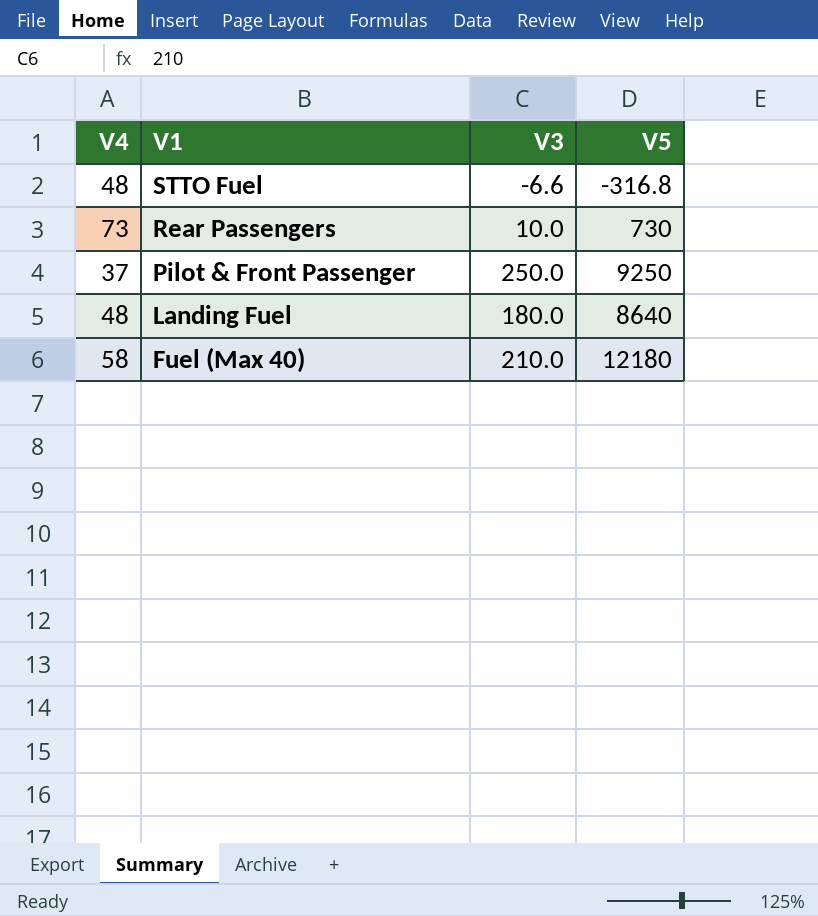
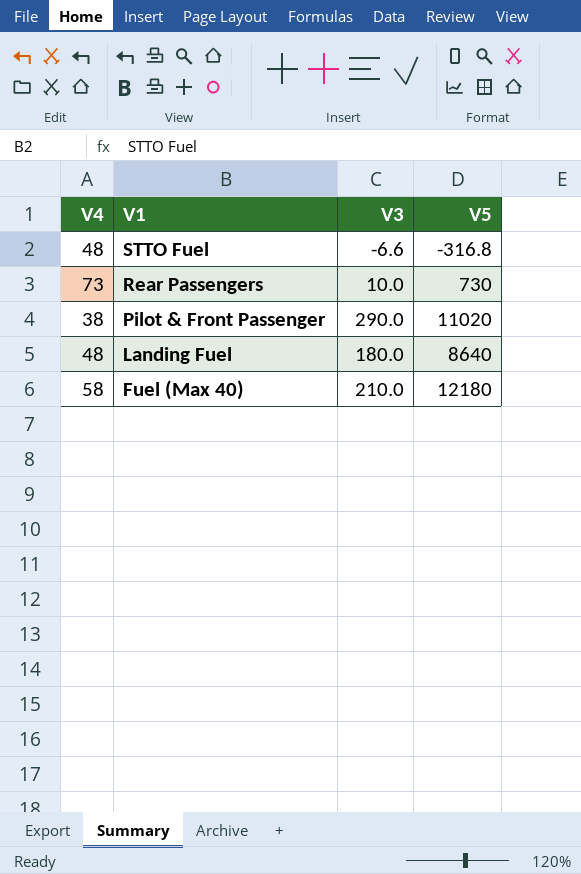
Pilot & Front Passenger | V4: 37 -> 38
Pilot & Front Passenger | V3: 250.0 -> 290.0
Pilot & Front Passenger | V5: 9250 -> 11020

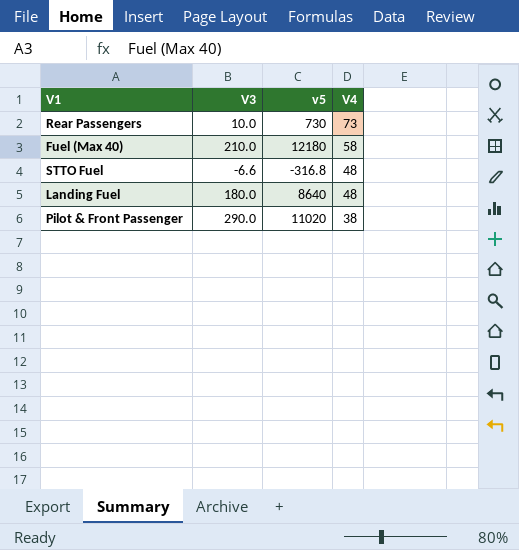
row order: V1 descending -> V4 descending
column name: V5 -> v5
column V4 | position: 1 -> 4

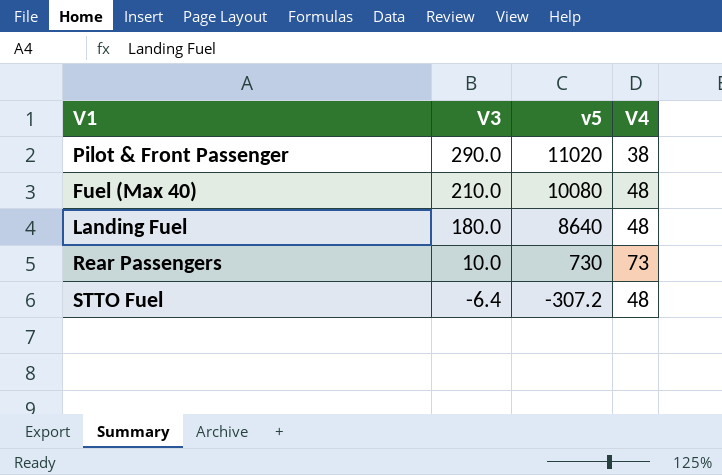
row order: V4 descending -> V3 descending
Fuel (Max 40) | v5: 12180 -> 10080
Fuel (Max 40) | V4: 58 -> 48
STTO Fuel | V3: -6.6 -> -6.4
STTO Fuel | v5: -316.8 -> -307.2

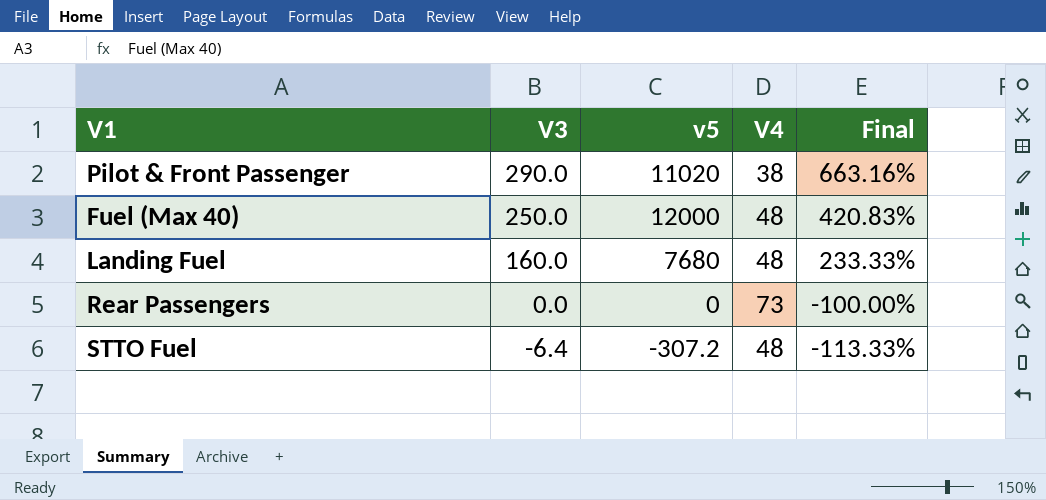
column Final | formula: none -> ([V3] - [V4]) / [V4]
Fuel (Max 40) | V3: 210.0 -> 250.0
Fuel (Max 40) | v5: 10080 -> 12000
Landing Fuel | V3: 180.0 -> 160.0
Landing Fuel | v5: 8640 -> 7680
Rear Passengers | V3: 10.0 -> 0.0
Rear Passengers | v5: 730 -> 0

